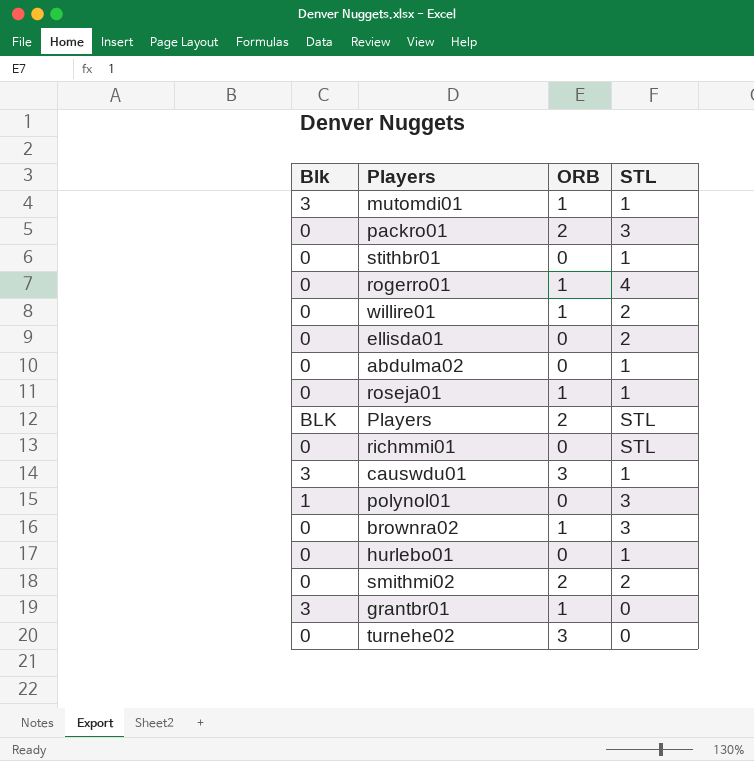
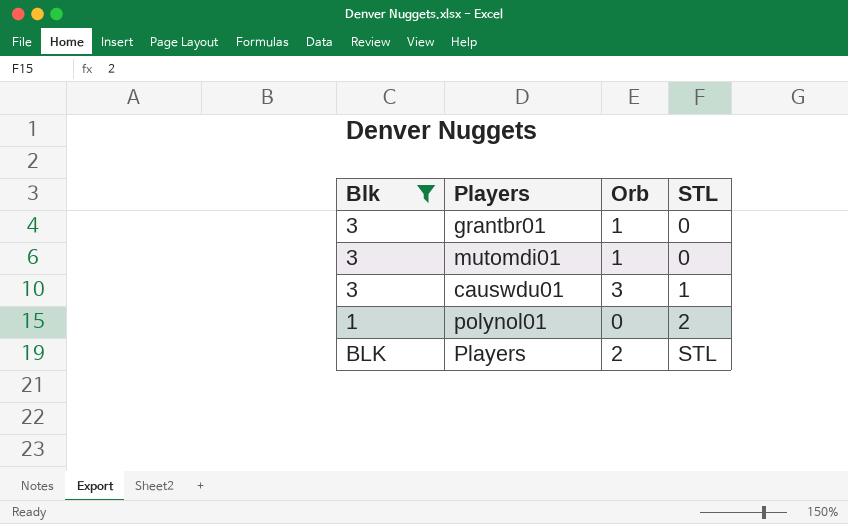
filter: none -> Blk != 0
row order: none -> STL ascending
column name: ORB -> Orb
mutomdi01 | STL: 1 -> 0
polynol01 | STL: 3 -> 2

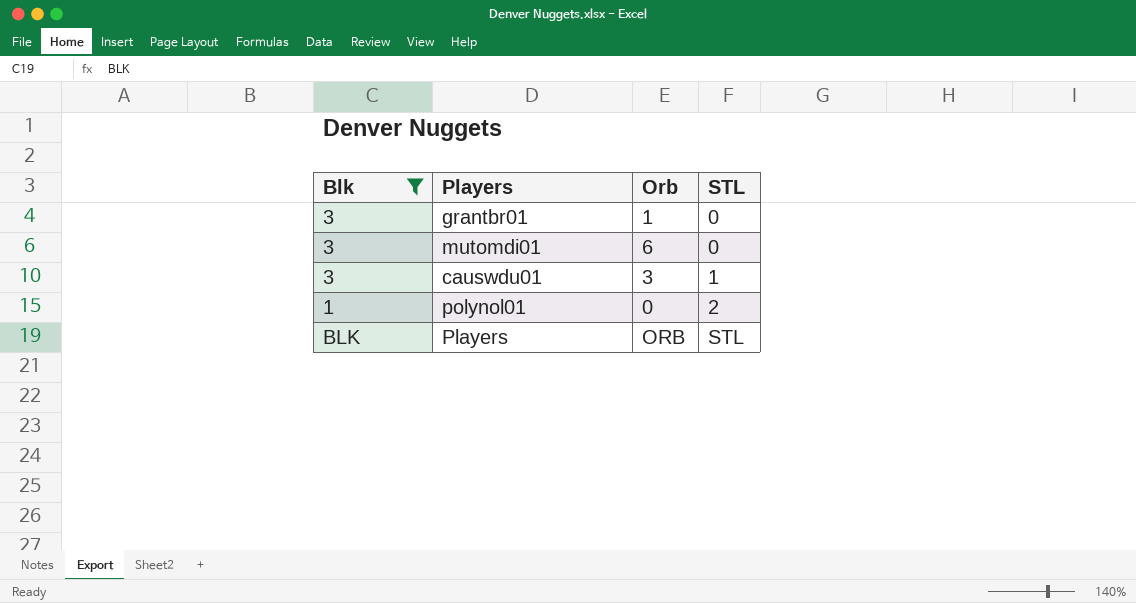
mutomdi01 | Orb: 1 -> 6
Players | Orb: 2 -> ORB

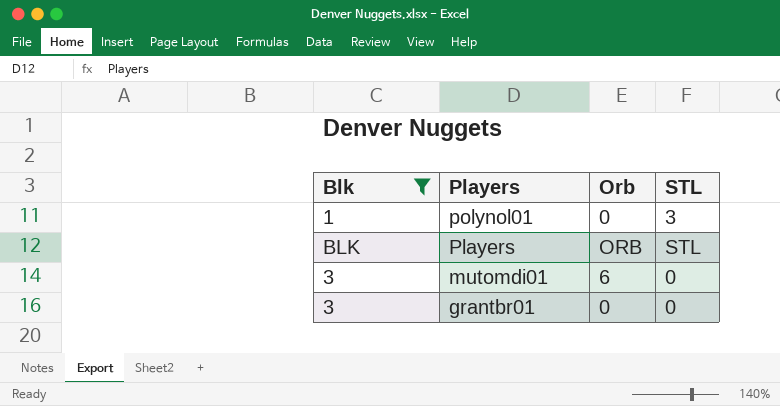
row order: STL ascending -> Players descending
row causwdu01: 3 | 3 | 1 -> none
polynol01 | STL: 2 -> 3
grantbr01 | Orb: 1 -> 0

